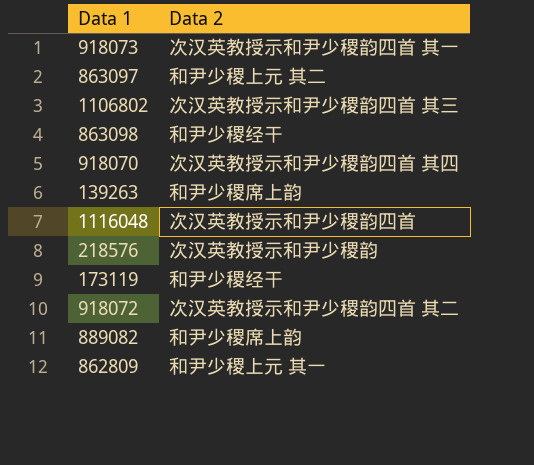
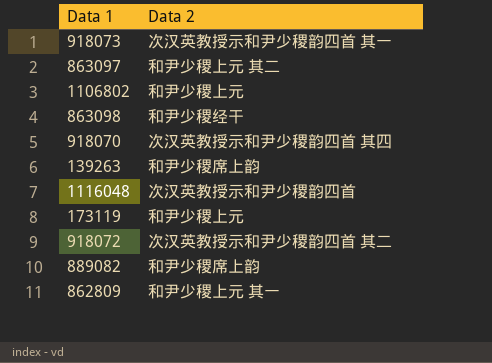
row 218576: 次汉英教授示和尹少稷韵 -> none
1106802 | Data 2: 次汉英教授示和尹少稷韵四首 其三 -> 和尹少稷上元
173119 | Data 2: 和尹少稷经干 -> 和尹少稷上元

